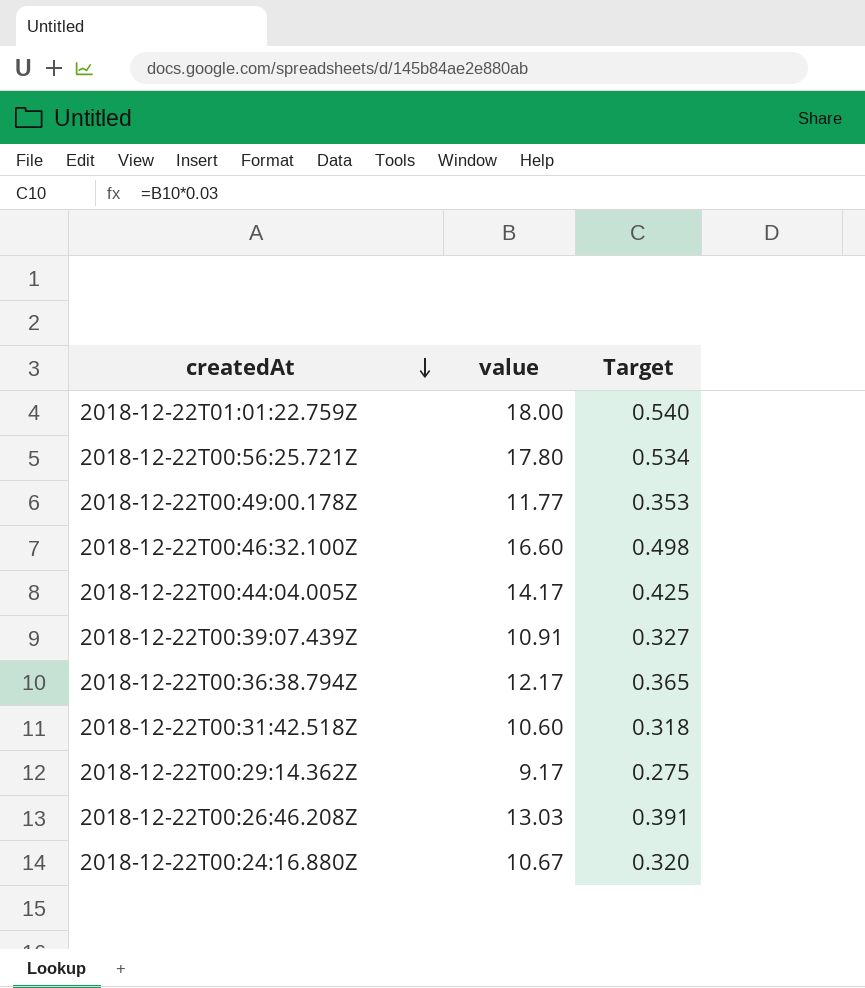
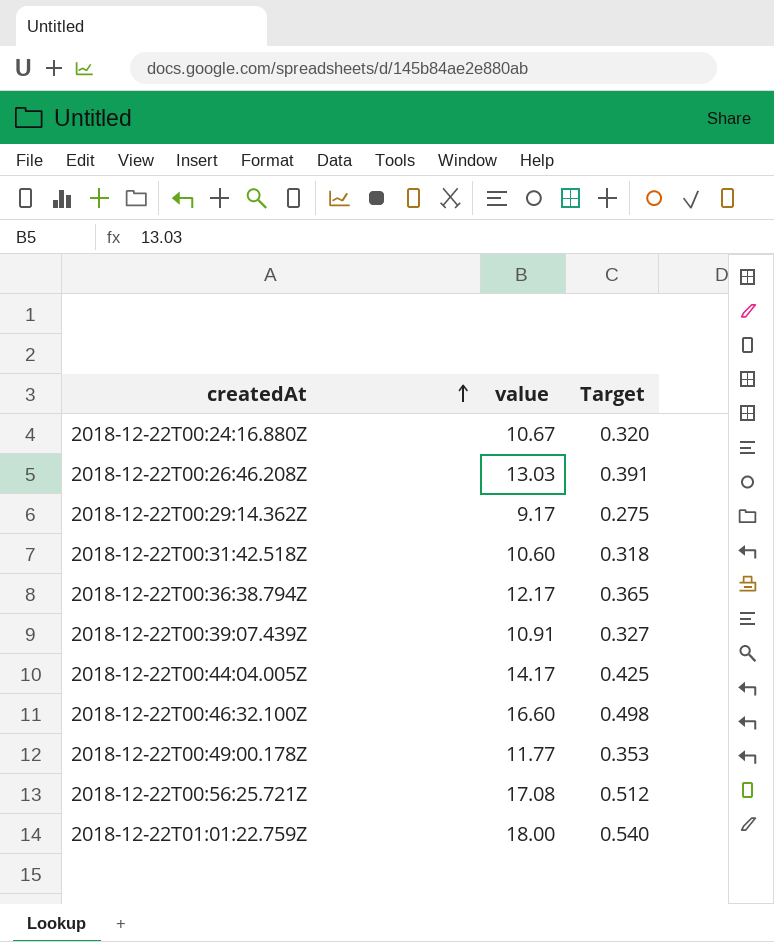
row order: createdAt descending -> createdAt ascending
2018-12-22T00:56:25.721Z | value: 17.80 -> 17.08
2018-12-22T00:56:25.721Z | Target: 0.534 -> 0.512

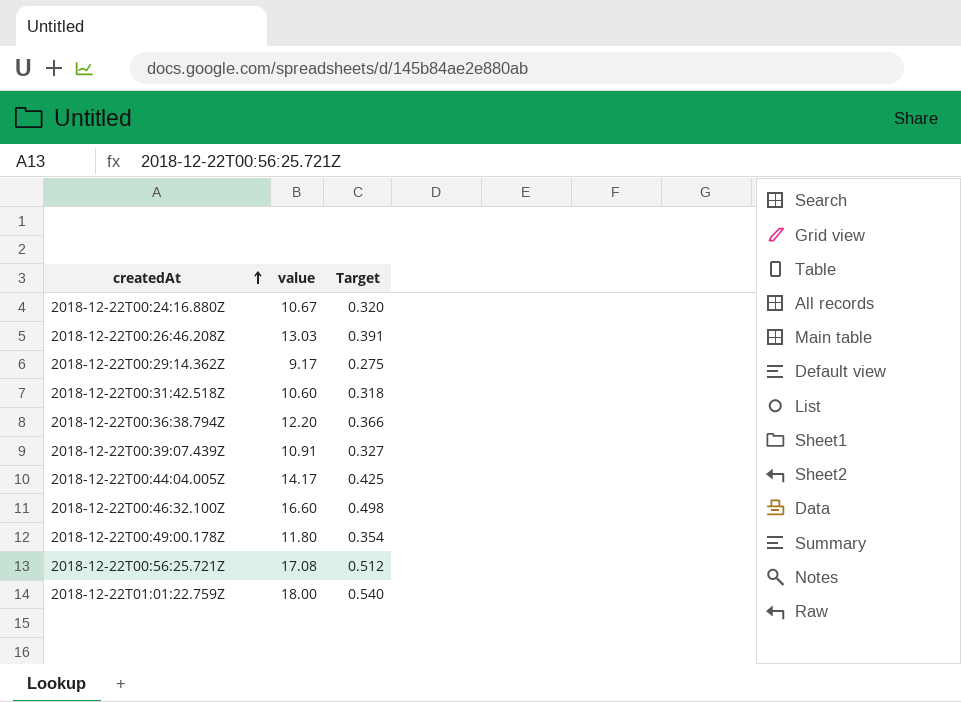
2018-12-22T00:36:38.794Z | value: 12.17 -> 12.20
2018-12-22T00:36:38.794Z | Target: 0.365 -> 0.366
2018-12-22T00:49:00.178Z | value: 11.77 -> 11.80
2018-12-22T00:49:00.178Z | Target: 0.353 -> 0.354

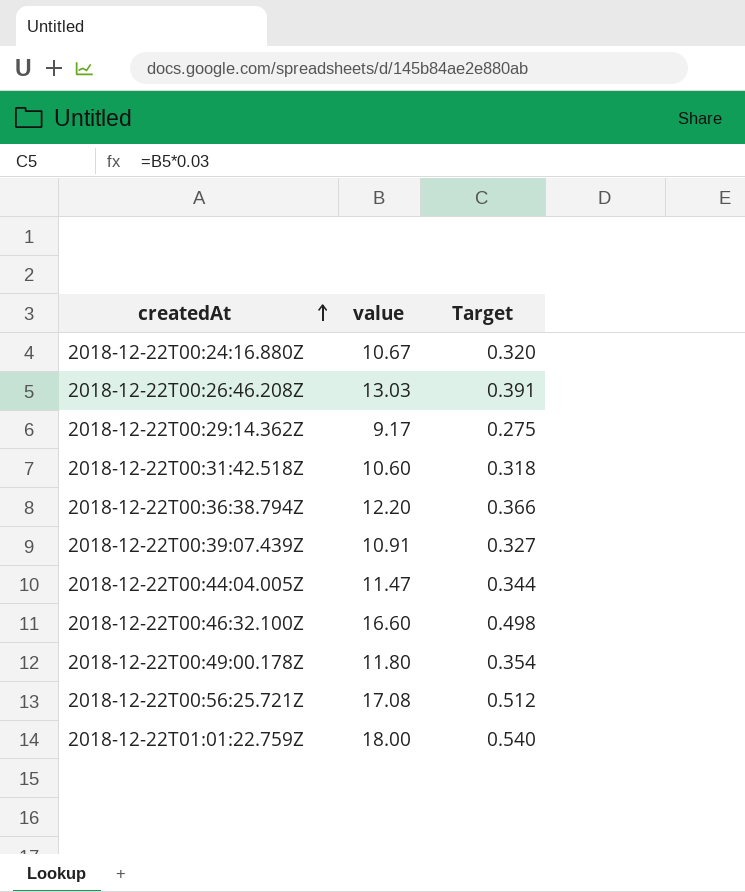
2018-12-22T00:44:04.005Z | value: 14.17 -> 11.47
2018-12-22T00:44:04.005Z | Target: 0.425 -> 0.344

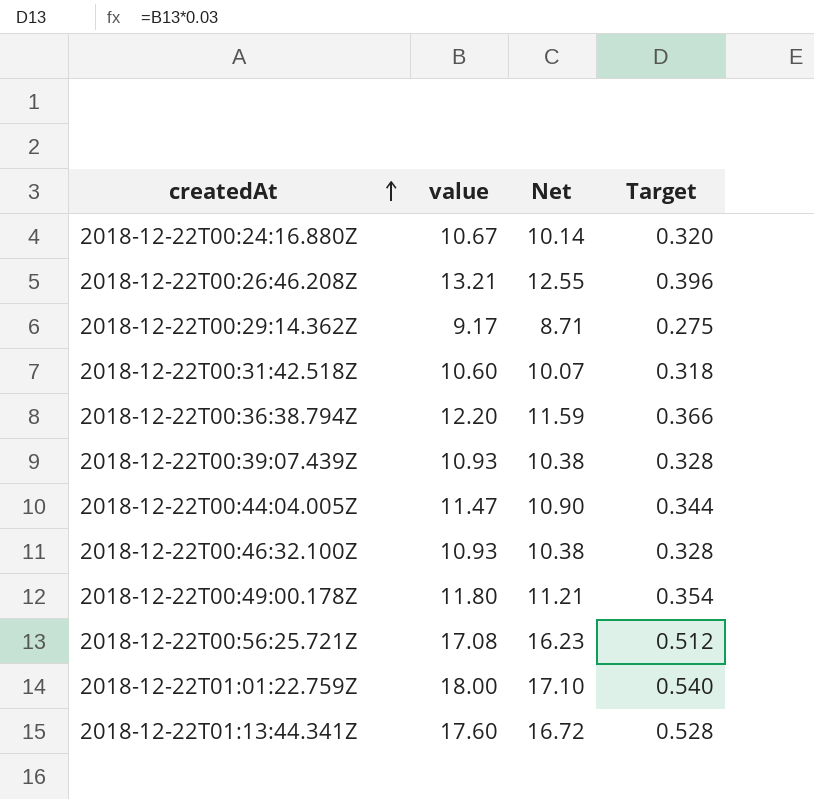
column Net | formula: none -> [value] * 0.95
2018-12-22T00:26:46.208Z | value: 13.03 -> 13.21
2018-12-22T00:26:46.208Z | Target: 0.391 -> 0.396
2018-12-22T00:39:07.439Z | value: 10.91 -> 10.93
2018-12-22T00:39:07.439Z | Target: 0.327 -> 0.328
2018-12-22T00:46:32.100Z | value: 16.60 -> 10.93
2018-12-22T00:46:32.100Z | Target: 0.498 -> 0.328
row 2018-12-22T01:13:44.341Z: none -> 17.60 | 16.72 | 0.528

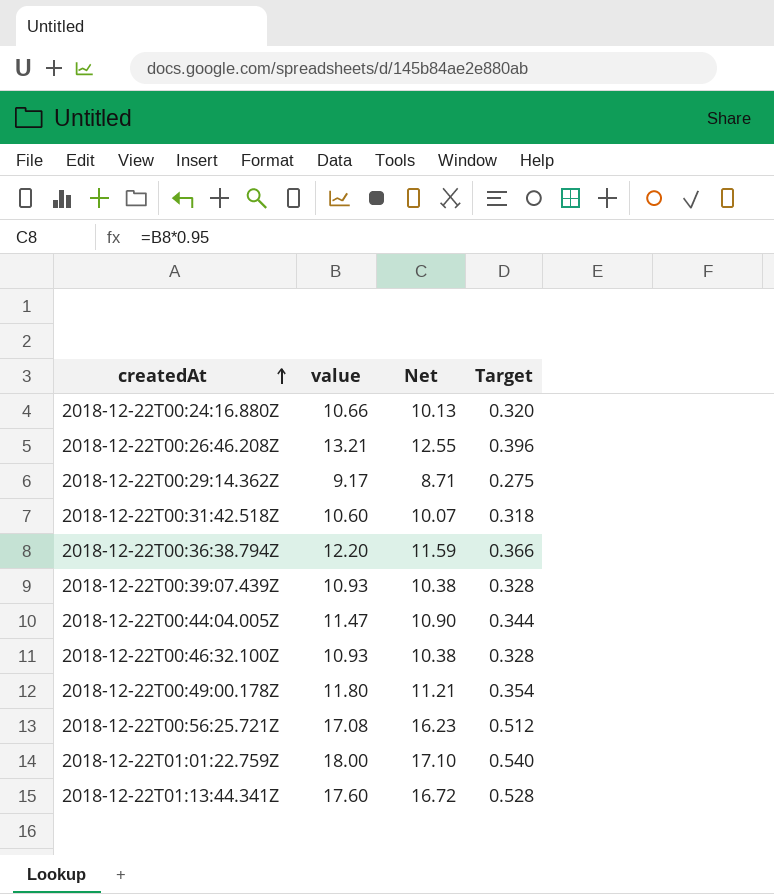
2018-12-22T00:24:16.880Z | value: 10.67 -> 10.66
2018-12-22T00:24:16.880Z | Net: 10.14 -> 10.13

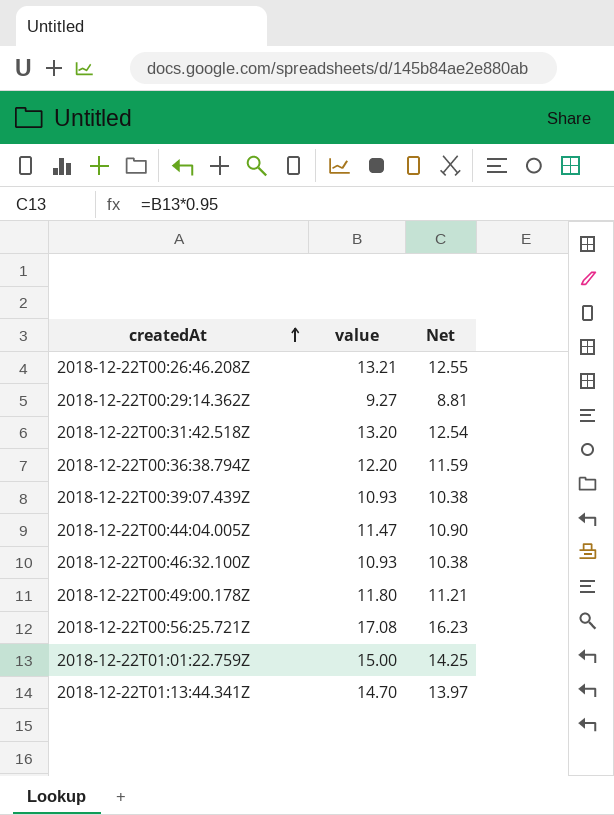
column Target | formula: [value] * 0.03 -> none
row 2018-12-22T00:24:16.880Z: 10.66 | 10.13 | 0.320 -> none
2018-12-22T00:29:14.362Z | value: 9.17 -> 9.27
2018-12-22T00:29:14.362Z | Net: 8.71 -> 8.81
2018-12-22T00:31:42.518Z | value: 10.60 -> 13.20
2018-12-22T00:31:42.518Z | Net: 10.07 -> 12.54
2018-12-22T01:01:22.759Z | value: 18.00 -> 15.00
2018-12-22T01:01:22.759Z | Net: 17.10 -> 14.25
2018-12-22T01:13:44.341Z | value: 17.60 -> 14.70
2018-12-22T01:13:44.341Z | Net: 16.72 -> 13.97

